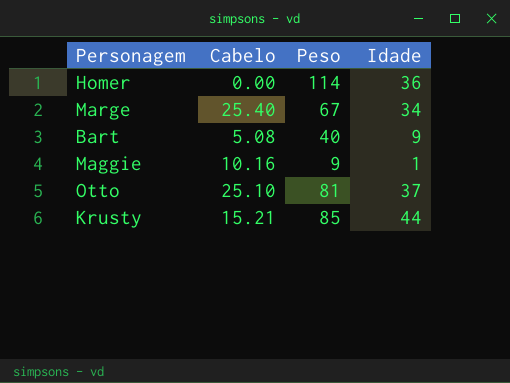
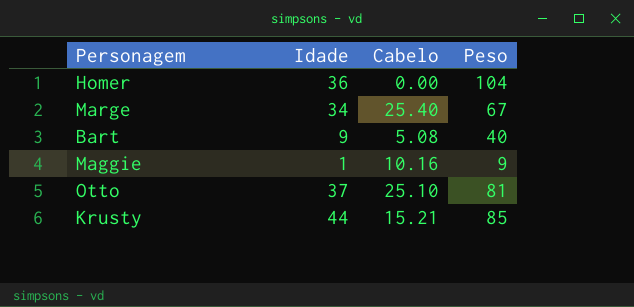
column Idade | position: 4 -> 2
Homer | Peso: 114 -> 104

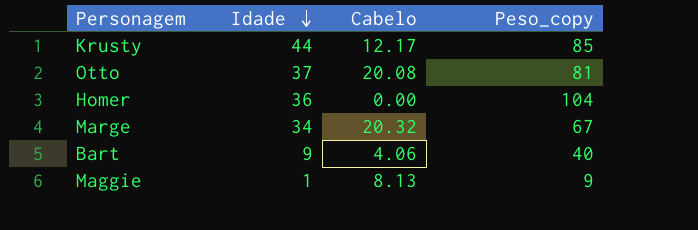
row order: none -> Idade descending
column name: Peso -> Peso_copy
Krusty | Cabelo: 15.21 -> 12.17
Otto | Cabelo: 25.10 -> 20.08
Marge | Cabelo: 25.40 -> 20.32
Bart | Cabelo: 5.08 -> 4.06
Maggie | Cabelo: 10.16 -> 8.13

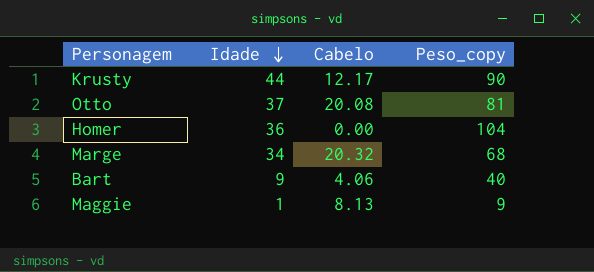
Krusty | Peso_copy: 85 -> 90
Marge | Peso_copy: 67 -> 68

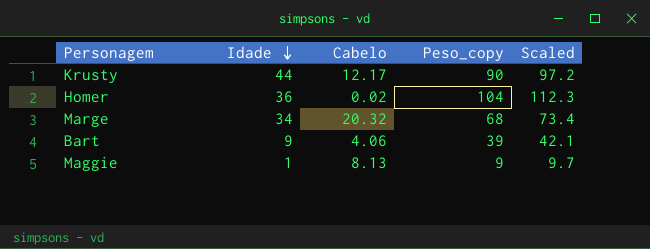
column Scaled | formula: none -> [Peso_copy] * 1.08
row Otto: 37 | 20.08 | 81 -> none
Homer | Cabelo: 0.00 -> 0.02
Bart | Peso_copy: 40 -> 39

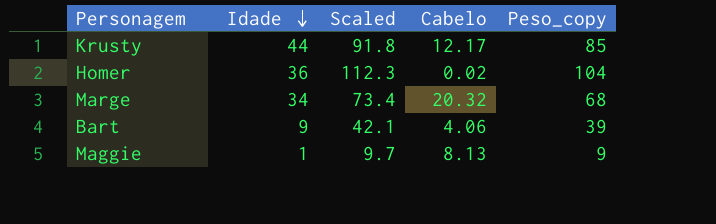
column Scaled | position: 5 -> 3
Krusty | Scaled: 97.2 -> 91.8
Krusty | Peso_copy: 90 -> 85

